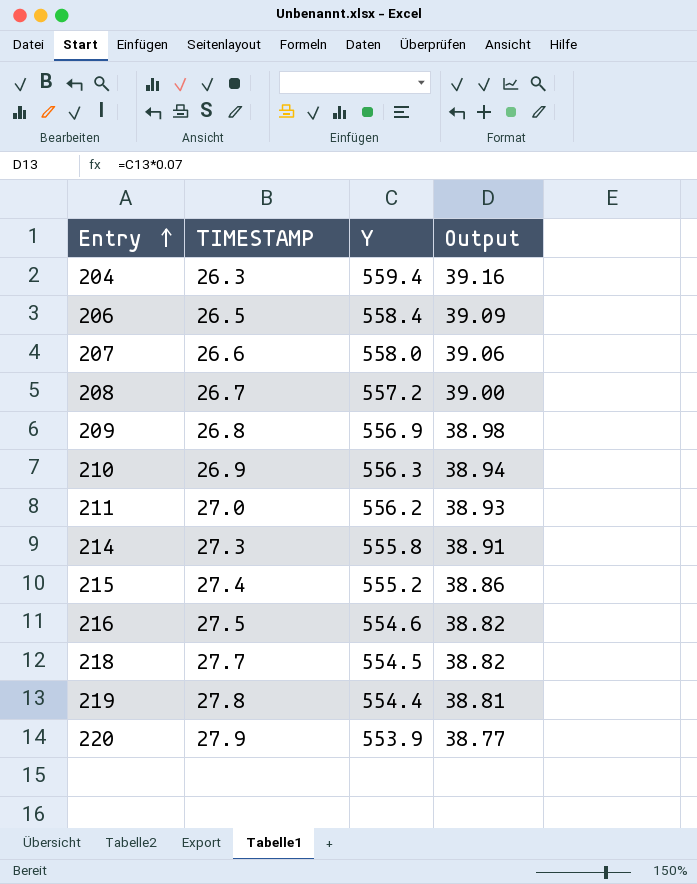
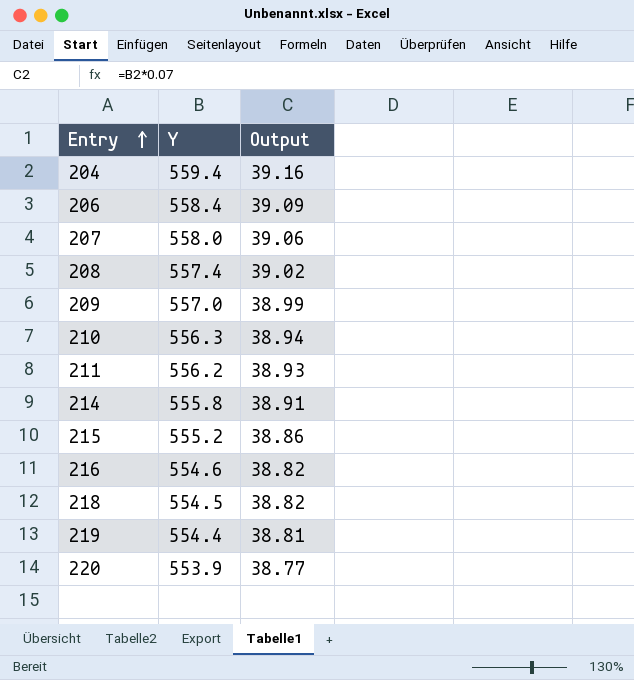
column TIMESTAMP | position: 2 -> none
208 | Y: 557.2 -> 557.4
208 | Output: 39.00 -> 39.02
209 | Y: 556.9 -> 557.0
209 | Output: 38.98 -> 38.99

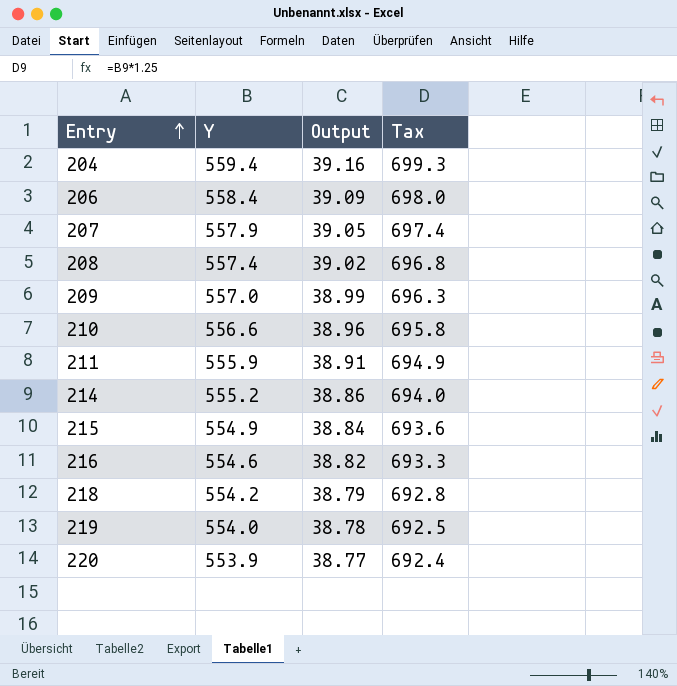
column Tax | formula: none -> [Y] * 1.25
207 | Y: 558.0 -> 557.9
207 | Output: 39.06 -> 39.05
210 | Y: 556.3 -> 556.6
210 | Output: 38.94 -> 38.96
211 | Y: 556.2 -> 555.9
211 | Output: 38.93 -> 38.91
214 | Y: 555.8 -> 555.2
214 | Output: 38.91 -> 38.86
215 | Y: 555.2 -> 554.9
215 | Output: 38.86 -> 38.84
218 | Y: 554.5 -> 554.2
218 | Output: 38.82 -> 38.79
219 | Y: 554.4 -> 554.0
219 | Output: 38.81 -> 38.78

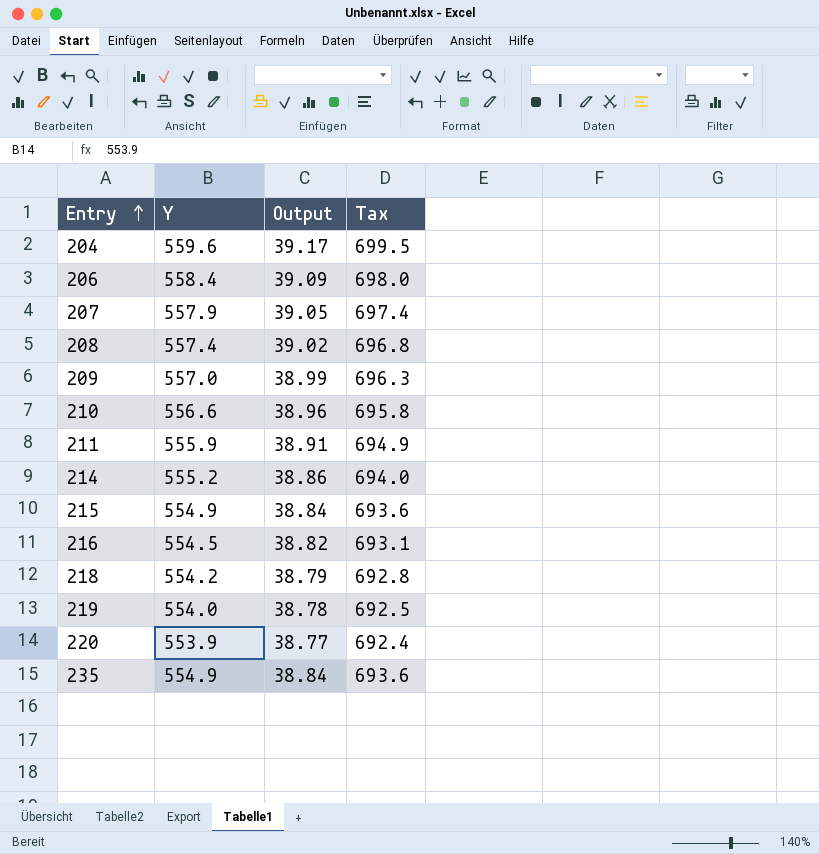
204 | Y: 559.4 -> 559.6
204 | Output: 39.16 -> 39.17
204 | Tax: 699.3 -> 699.5
216 | Y: 554.6 -> 554.5
216 | Tax: 693.3 -> 693.1
row 235: none -> 554.9 | 38.84 | 693.6

